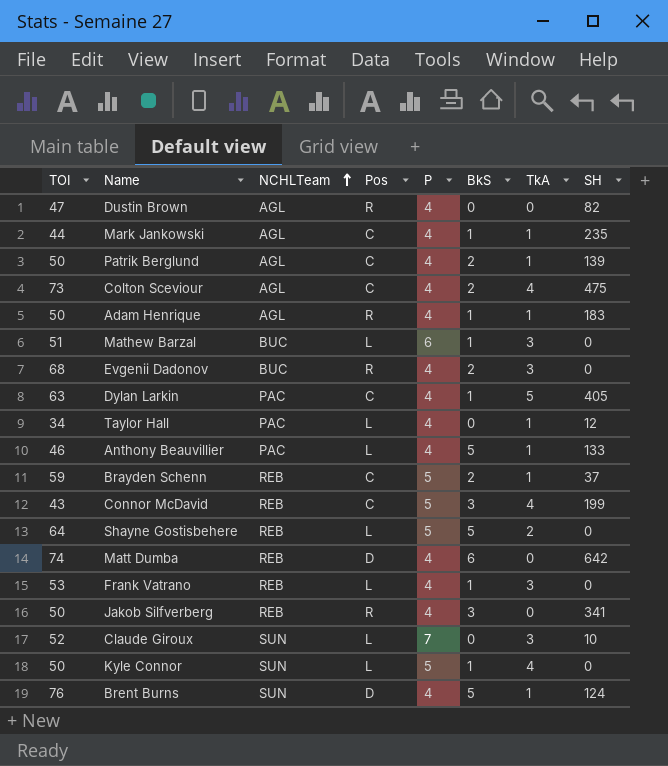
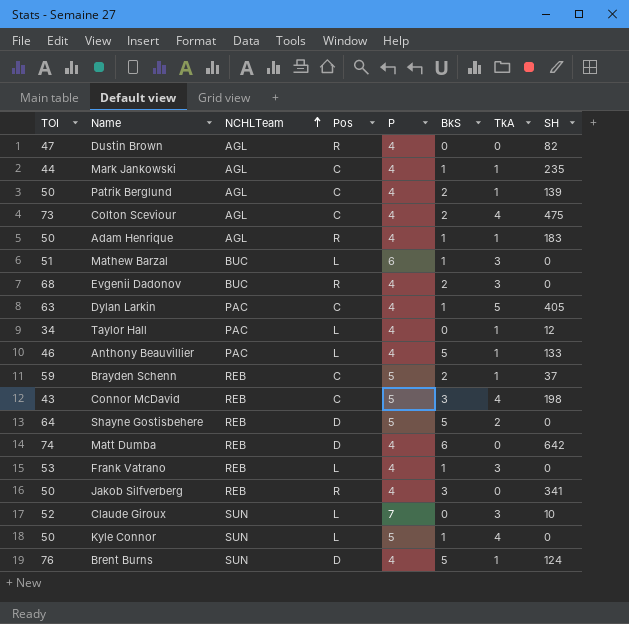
Connor McDavid | SH: 199 -> 198
Shayne Gostisbehere | Pos: L -> D

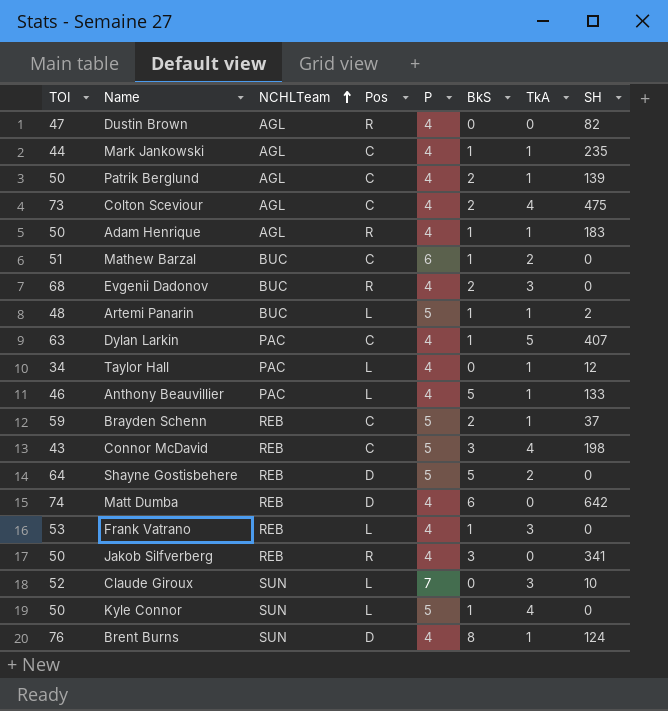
Mathew Barzal | Pos: L -> C
Mathew Barzal | TkA: 3 -> 2
row Artemi Panarin: none -> 48 | BUC | L | 5 | 1 | 1 | 2
Dylan Larkin | SH: 405 -> 407
Brent Burns | BkS: 5 -> 8

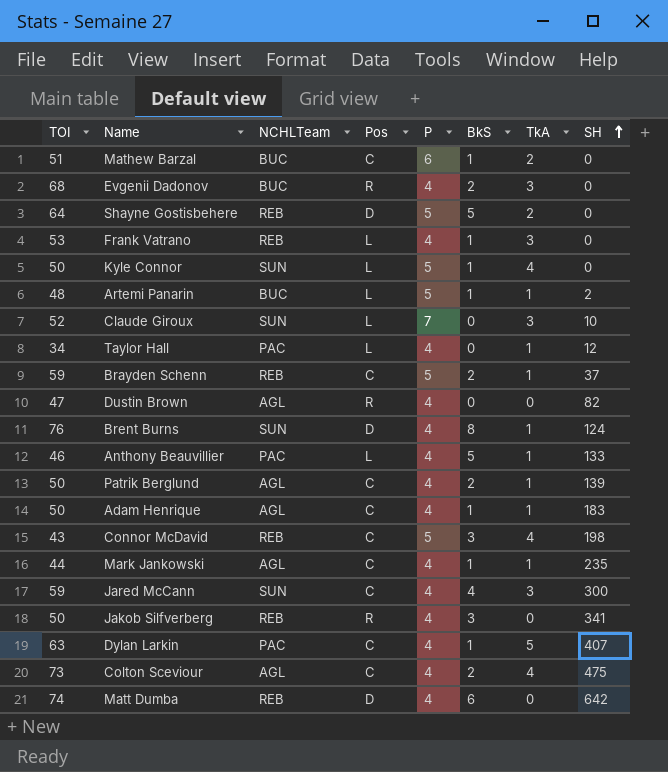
row order: NCHLTeam ascending -> SH ascending
Adam Henrique | Pos: R -> C
row Jared McCann: none -> 59 | SUN | C | 4 | 4 | 3 | 300

